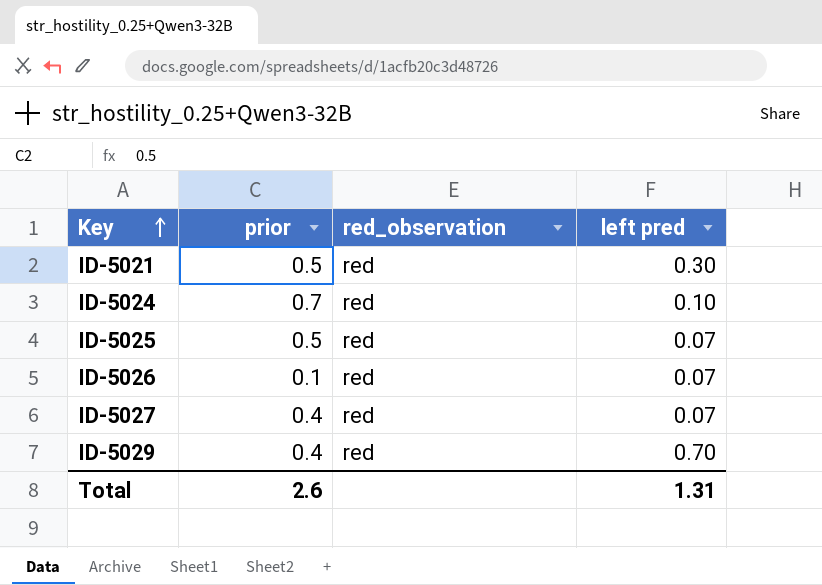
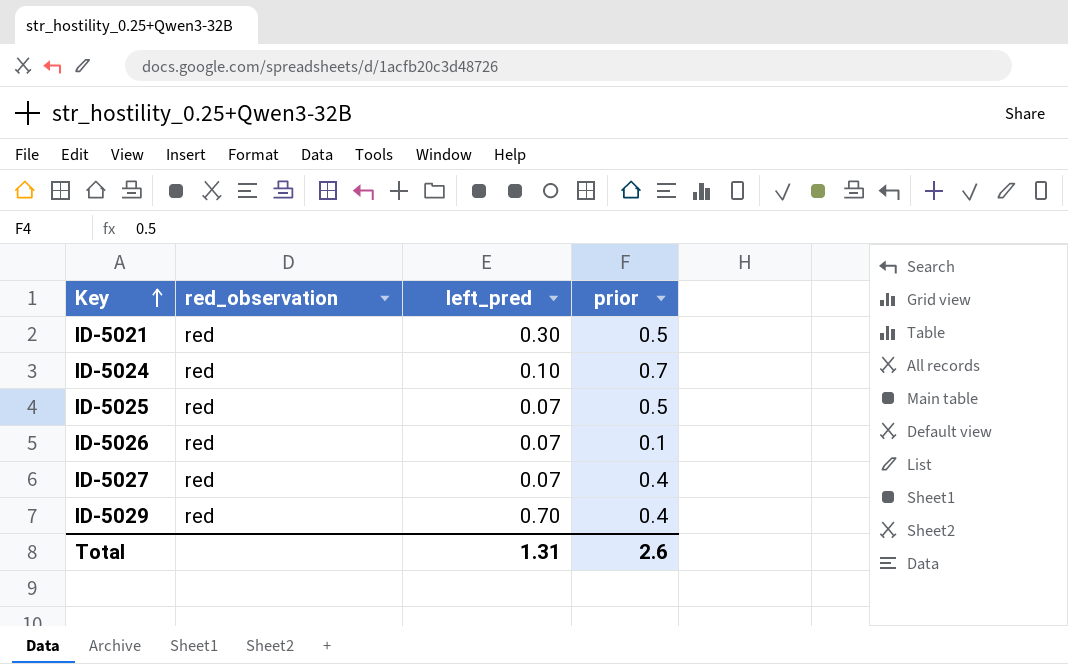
column name: left pred -> left_pred
column prior | position: 2 -> 4

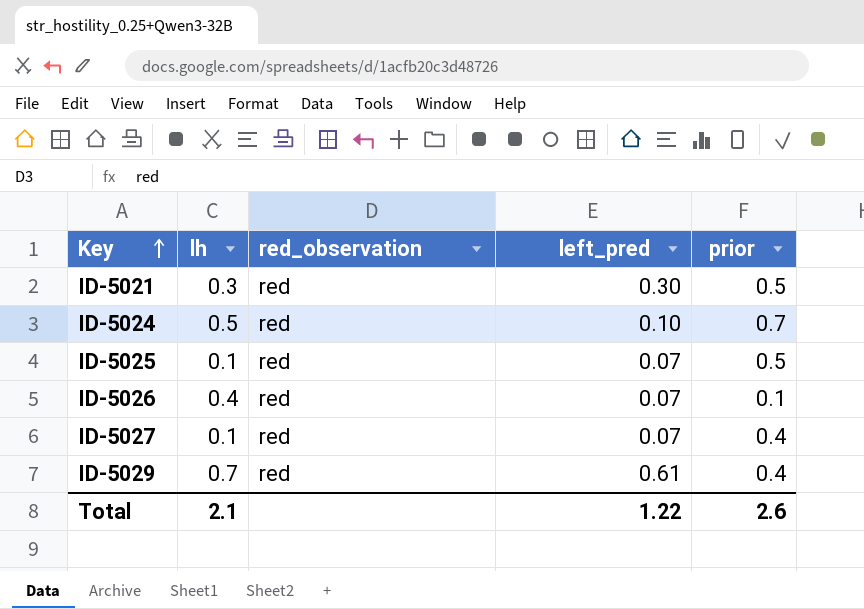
column lh | position: none -> 2
ID-5029 | left_pred: 0.70 -> 0.61
Total | left_pred: 1.31 -> 1.22

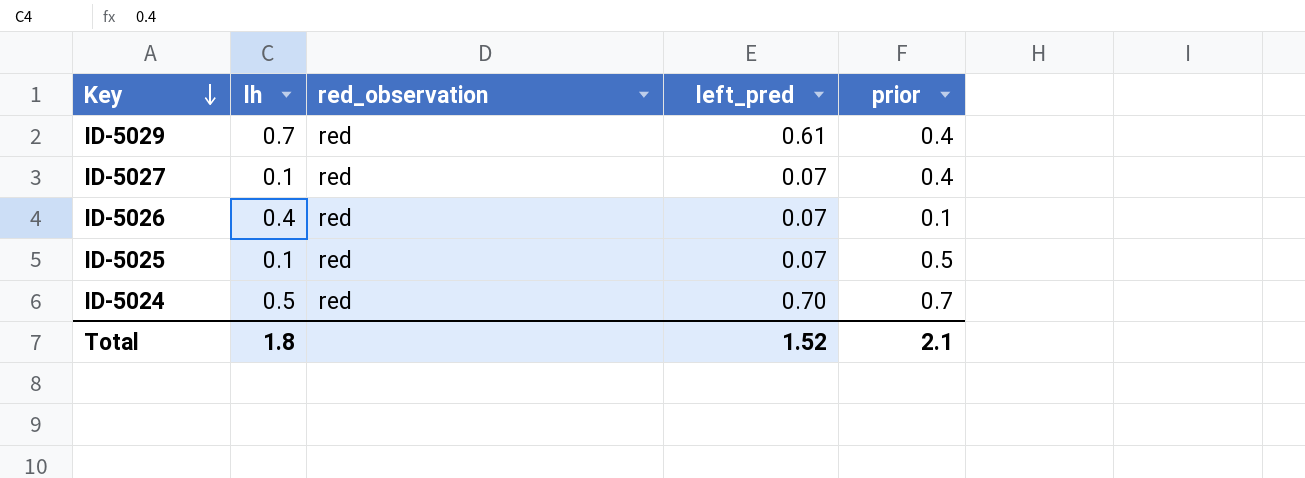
row order: Key ascending -> Key descending
row ID-5021: 0.3 | red | 0.30 | 0.5 -> none
ID-5024 | left_pred: 0.10 -> 0.70
Total | lh: 2.1 -> 1.8
Total | left_pred: 1.22 -> 1.52
Total | prior: 2.6 -> 2.1

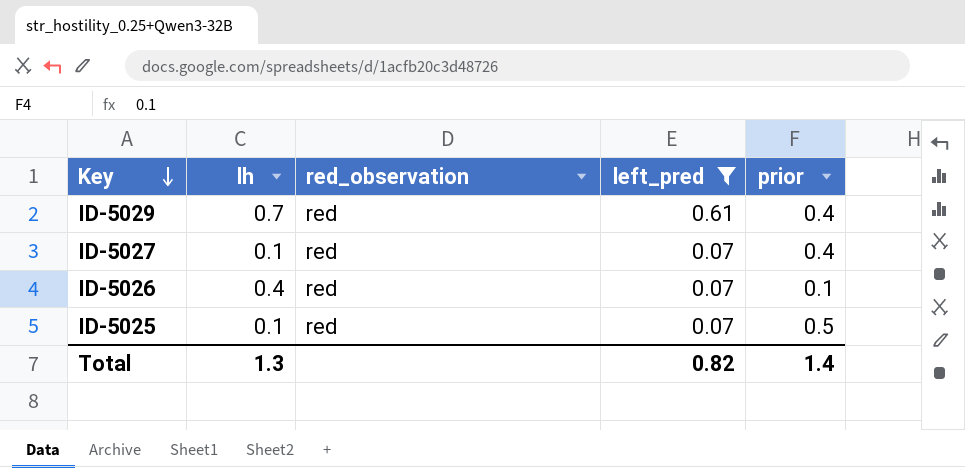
filter: none -> left_pred != 0.70
Total | lh: 1.8 -> 1.3
Total | left_pred: 1.52 -> 0.82
Total | prior: 2.1 -> 1.4

